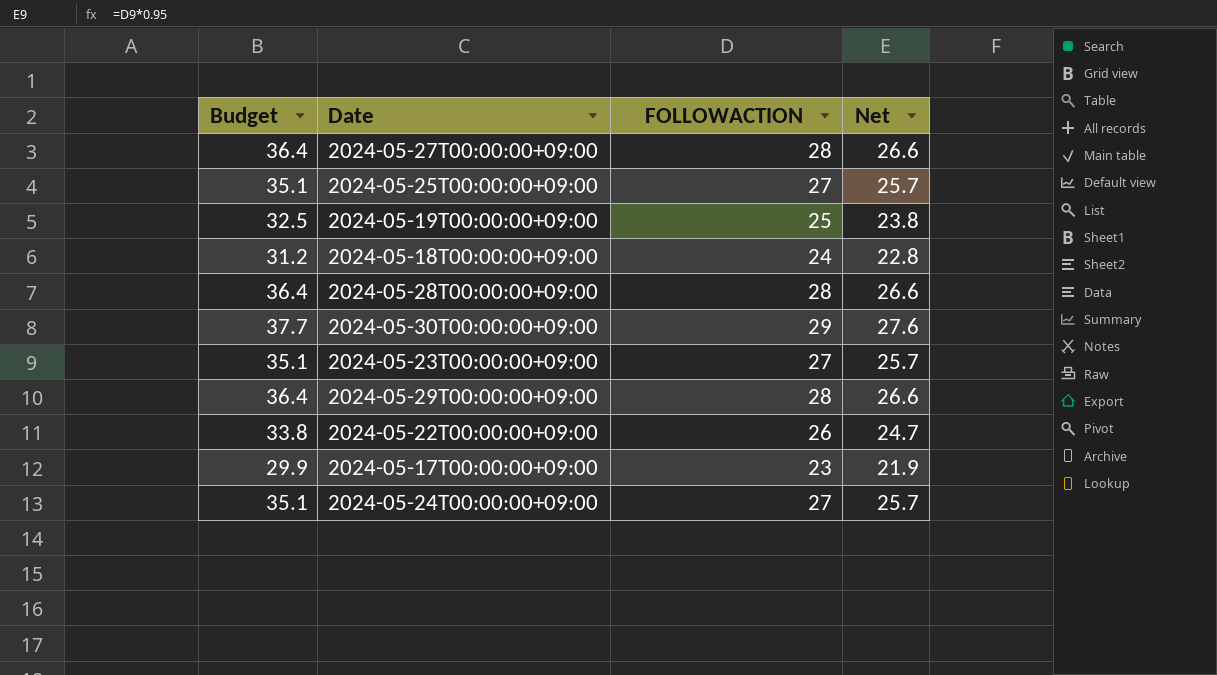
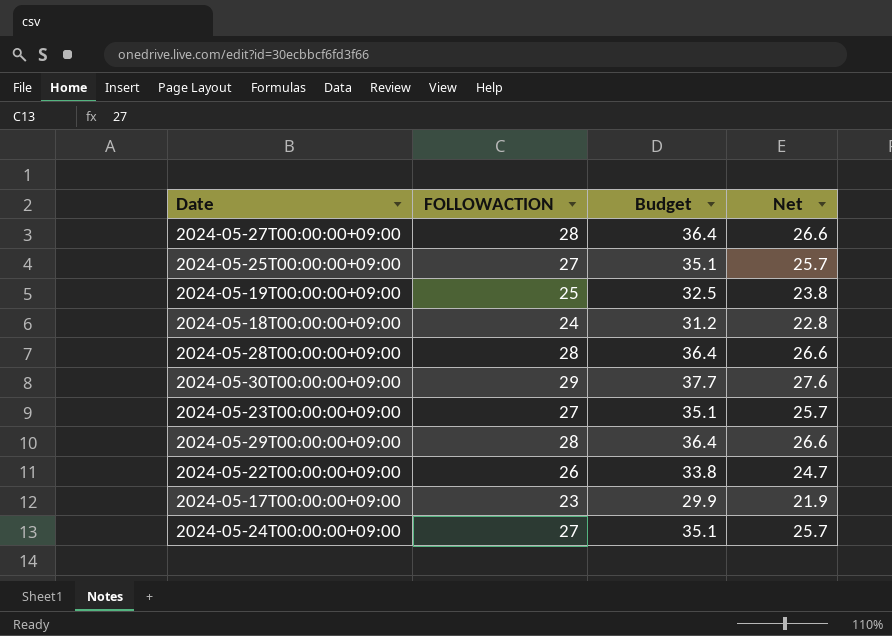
column Budget | position: 1 -> 3

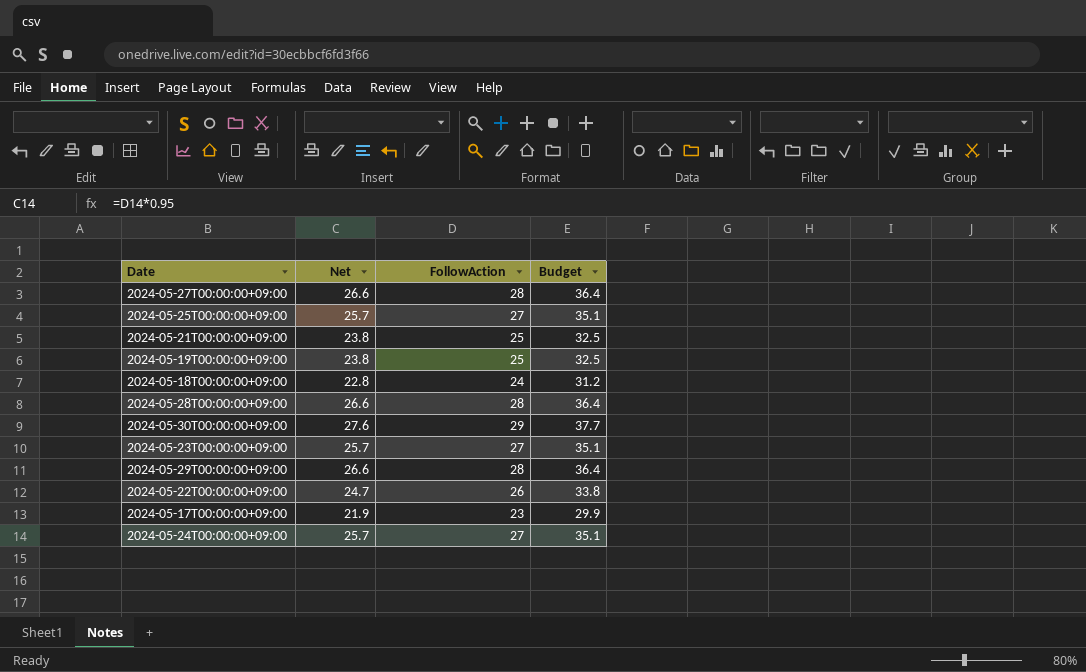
column Net | position: 4 -> 2
column name: FOLLOWACTION -> FollowAction
row 2024-05-21T00:00:00+09:00: none -> 23.8 | 25 | 32.5

